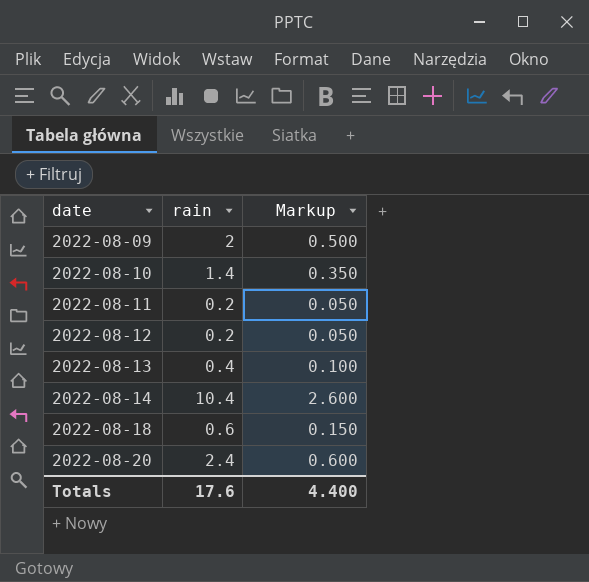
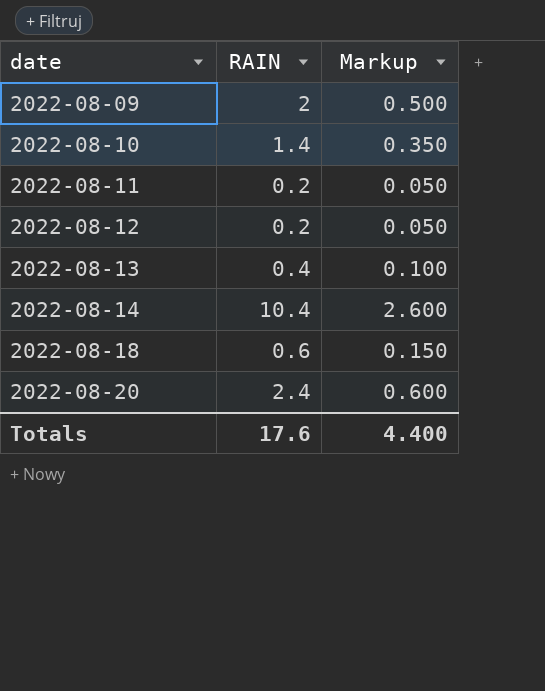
column name: rain -> RAIN

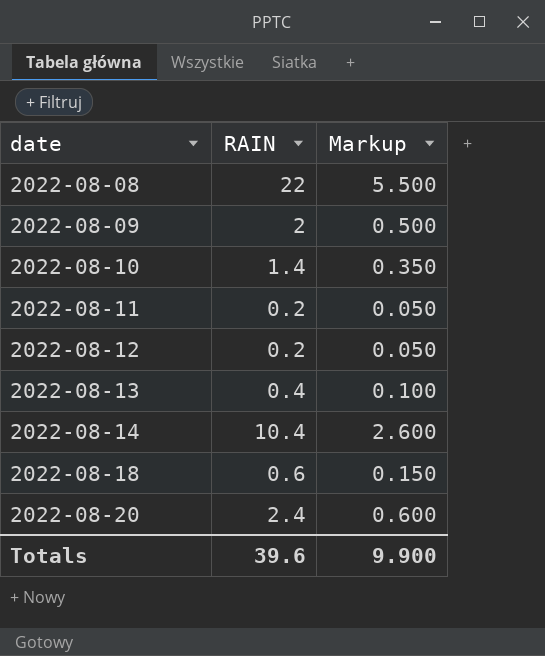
row 2022-08-08: none -> 22 | 5.500
Totals | RAIN: 17.6 -> 39.6
Totals | Markup: 4.400 -> 9.900

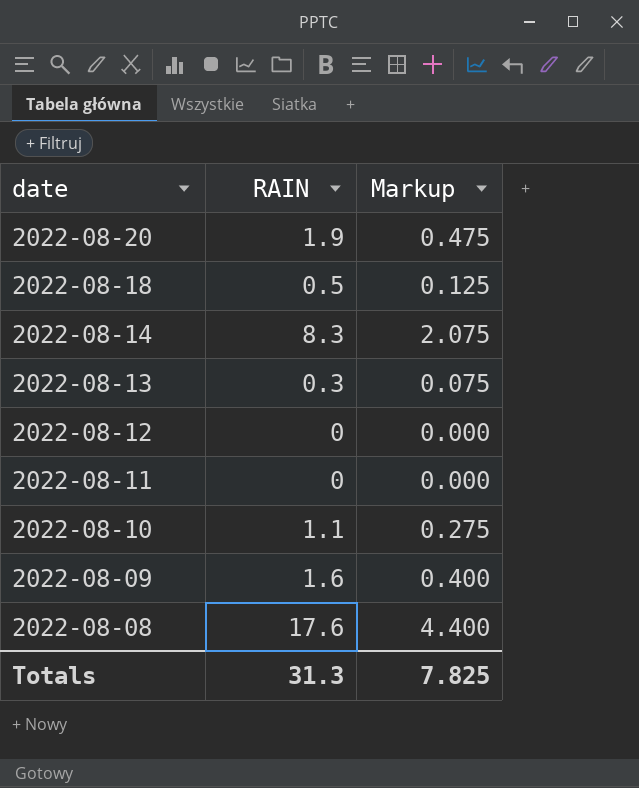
row order: date ascending -> date descending
2022-08-20 | RAIN: 2.4 -> 1.9
2022-08-20 | Markup: 0.600 -> 0.475
2022-08-18 | RAIN: 0.6 -> 0.5
2022-08-18 | Markup: 0.150 -> 0.125
2022-08-14 | RAIN: 10.4 -> 8.3
2022-08-14 | Markup: 2.600 -> 2.075
2022-08-13 | RAIN: 0.4 -> 0.3
2022-08-13 | Markup: 0.100 -> 0.075
2022-08-12 | RAIN: 0.2 -> 0
2022-08-12 | Markup: 0.050 -> 0.000
2022-08-11 | RAIN: 0.2 -> 0
2022-08-11 | Markup: 0.050 -> 0.000
2022-08-10 | RAIN: 1.4 -> 1.1
2022-08-10 | Markup: 0.350 -> 0.275
2022-08-09 | RAIN: 2 -> 1.6
2022-08-09 | Markup: 0.500 -> 0.400
2022-08-08 | RAIN: 22 -> 17.6
2022-08-08 | Markup: 5.500 -> 4.400
Totals | RAIN: 39.6 -> 31.3
Totals | Markup: 9.900 -> 7.825

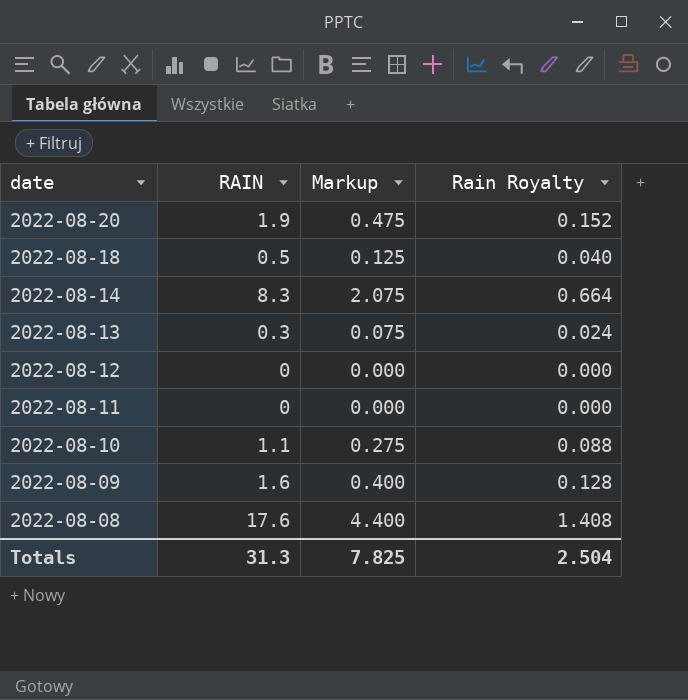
column Rain Royalty | formula: none -> [RAIN] * 0.08

